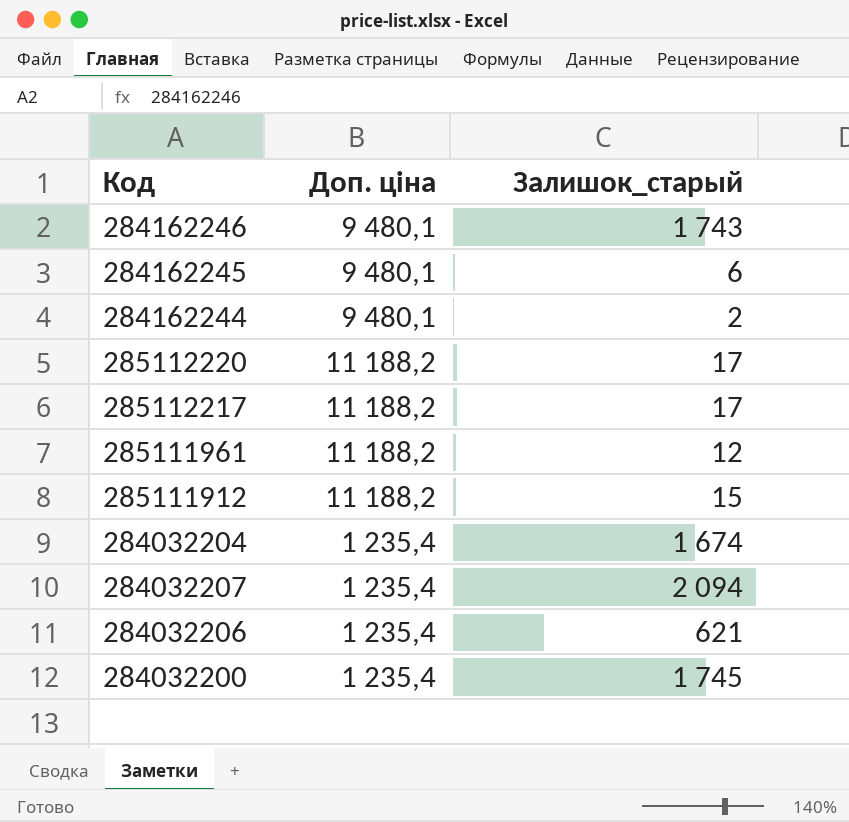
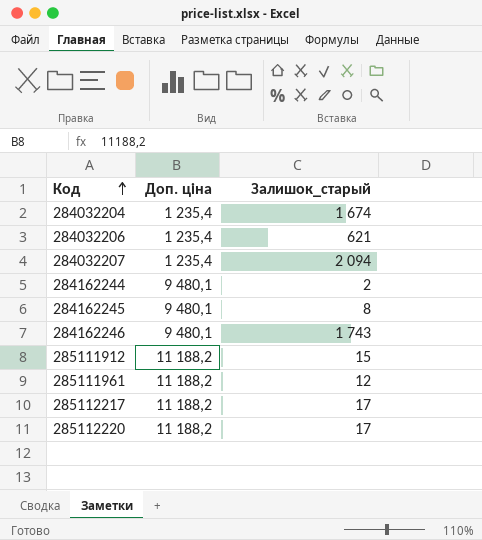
row order: none -> Код ascending
row 284032200: 1 235,4 | 1 745 -> none
284162245 | Залишок_старый: 6 -> 8

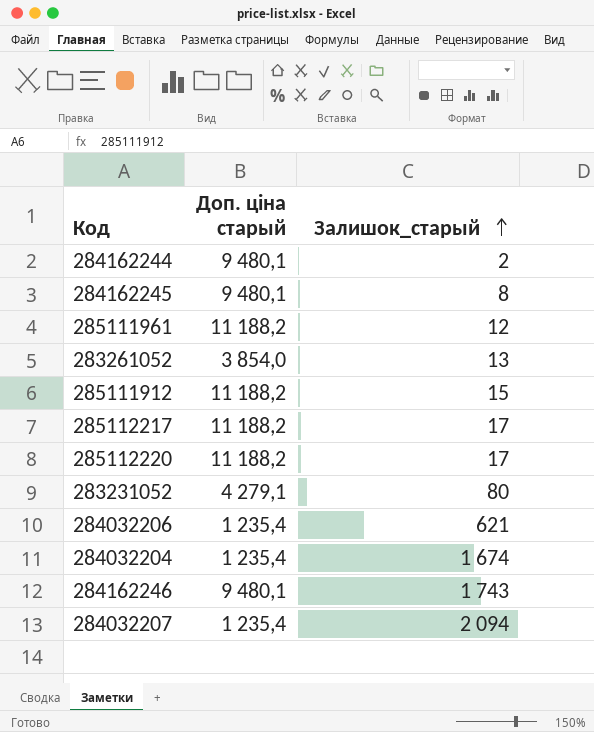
row order: Код ascending -> Залишок_старый ascending
column name: Доп. ціна -> Доп. ціна старый
row 283261052: none -> 3 854,0 | 13
row 283231052: none -> 4 279,1 | 80

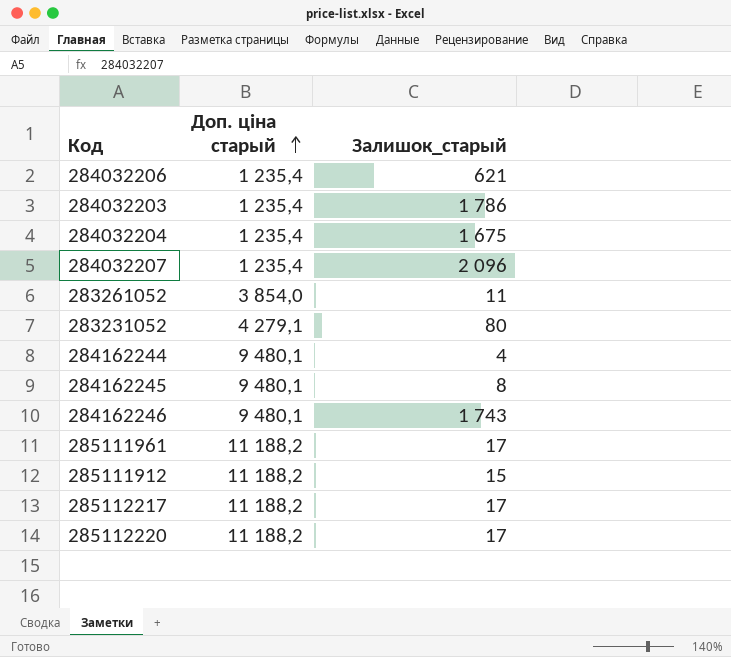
row order: Залишок_старый ascending -> Доп. ціна старый ascending
row 284032203: none -> 1 235,4 | 1 786
284032204 | Залишок_старый: 1 674 -> 1 675
284032207 | Залишок_старый: 2 094 -> 2 096
283261052 | Залишок_старый: 13 -> 11
284162244 | Залишок_старый: 2 -> 4
285111961 | Залишок_старый: 12 -> 17

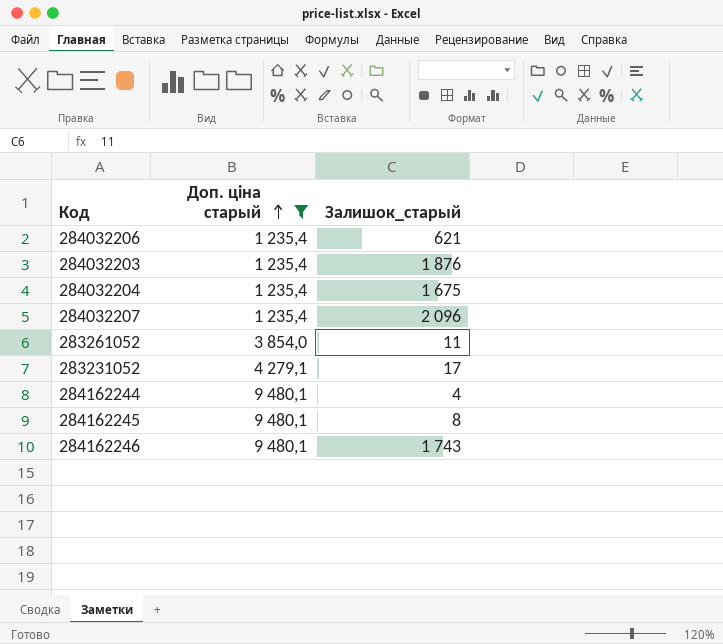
filter: none -> Доп. ціна старый != 11 188,2
284032203 | Залишок_старый: 1 786 -> 1 876
283231052 | Залишок_старый: 80 -> 17

